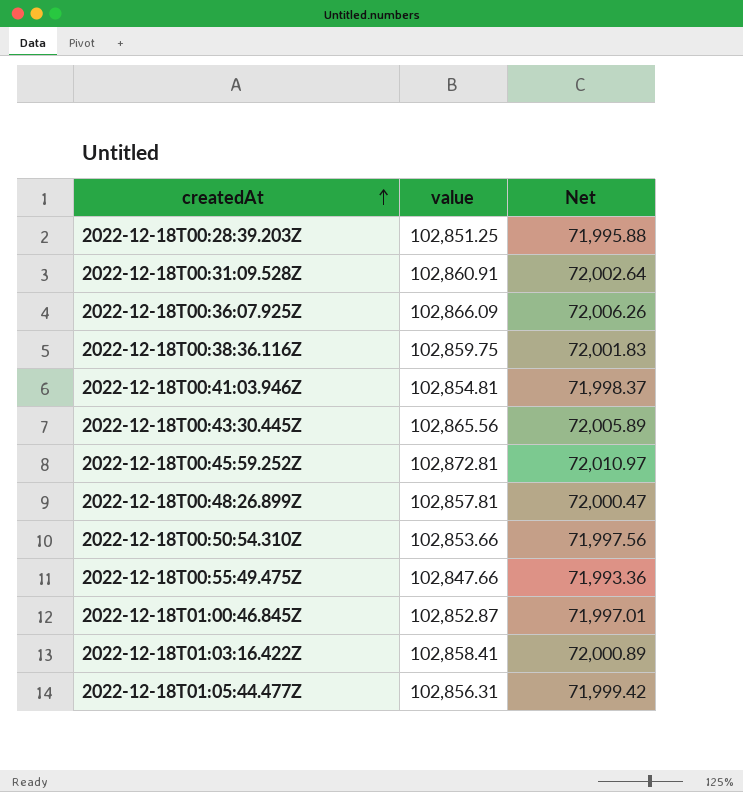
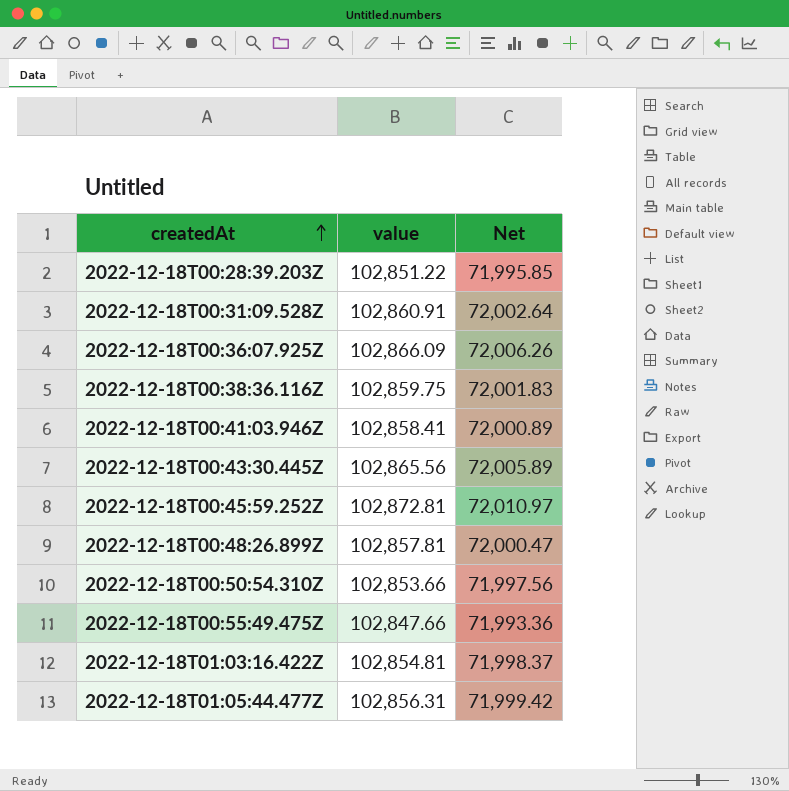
row 2022-12-18T01:00:46.845Z: 102,852.87 | 71,997.01 -> none
2022-12-18T00:28:39.203Z | value: 102,851.25 -> 102,851.22
2022-12-18T00:28:39.203Z | Net: 71,995.88 -> 71,995.85
2022-12-18T00:41:03.946Z | value: 102,854.81 -> 102,858.41
2022-12-18T00:41:03.946Z | Net: 71,998.37 -> 72,000.89
2022-12-18T01:03:16.422Z | value: 102,858.41 -> 102,854.81
2022-12-18T01:03:16.422Z | Net: 72,000.89 -> 71,998.37

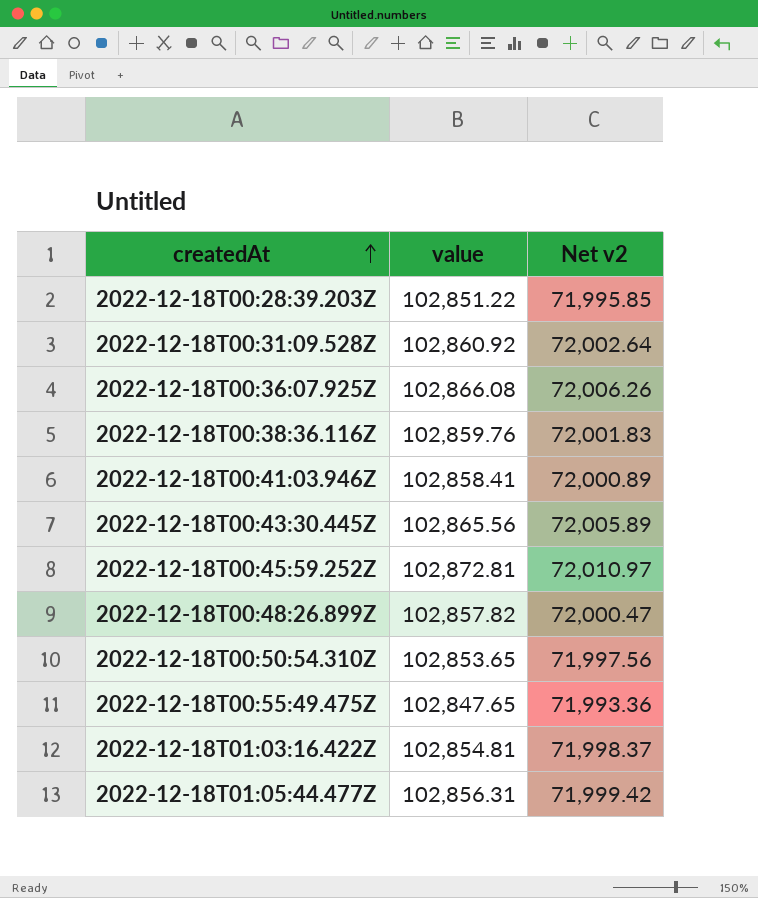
column name: Net -> Net v2
2022-12-18T00:31:09.528Z | value: 102,860.91 -> 102,860.92
2022-12-18T00:36:07.925Z | value: 102,866.09 -> 102,866.08
2022-12-18T00:38:36.116Z | value: 102,859.75 -> 102,859.76
2022-12-18T00:48:26.899Z | value: 102,857.81 -> 102,857.82
2022-12-18T00:50:54.310Z | value: 102,853.66 -> 102,853.65
2022-12-18T00:55:49.475Z | value: 102,847.66 -> 102,847.65

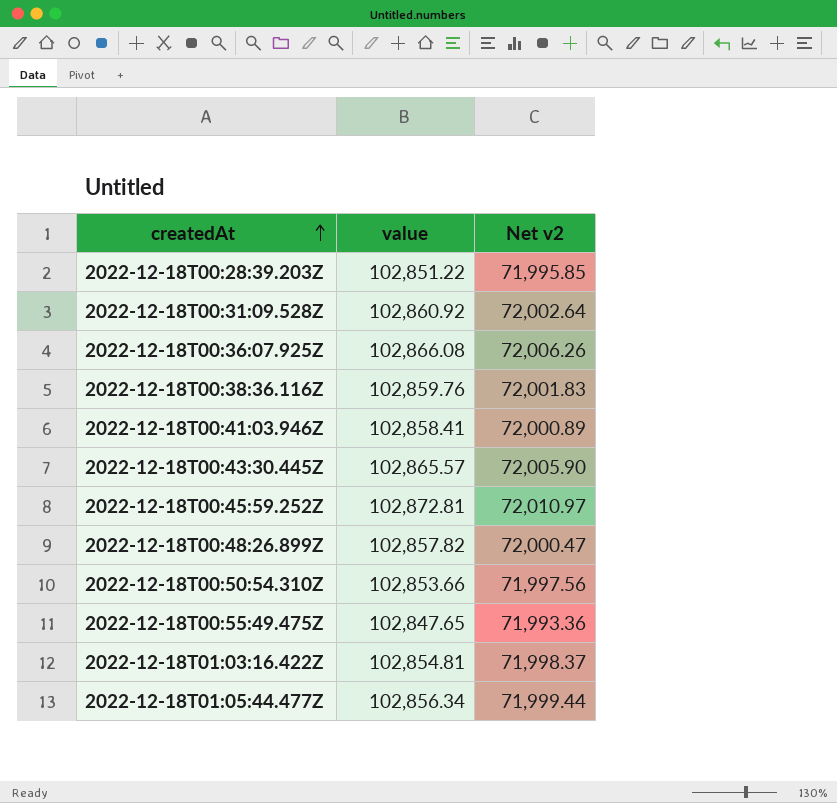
2022-12-18T00:43:30.445Z | value: 102,865.56 -> 102,865.57
2022-12-18T00:43:30.445Z | Net v2: 72,005.89 -> 72,005.90
2022-12-18T00:50:54.310Z | value: 102,853.65 -> 102,853.66
2022-12-18T01:05:44.477Z | value: 102,856.31 -> 102,856.34
2022-12-18T01:05:44.477Z | Net v2: 71,999.42 -> 71,999.44

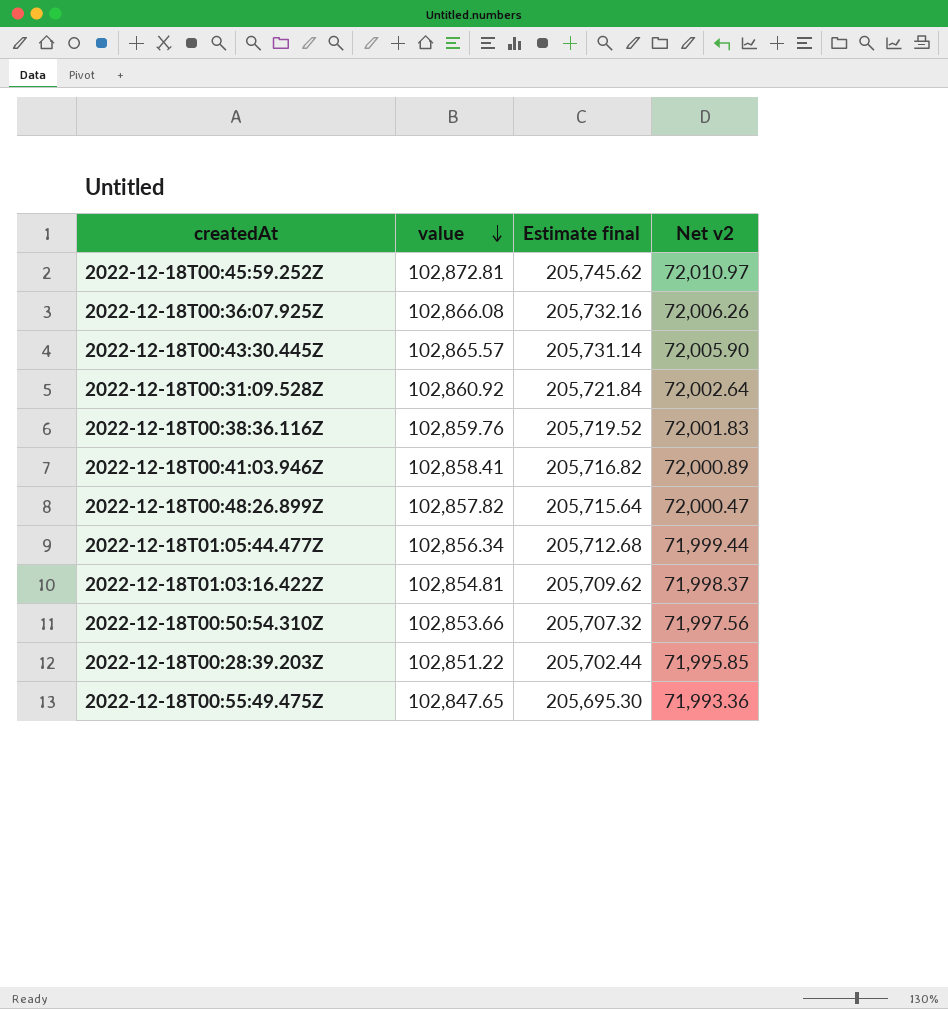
row order: createdAt ascending -> value descending
column Estimate final | formula: none -> [value] * 2

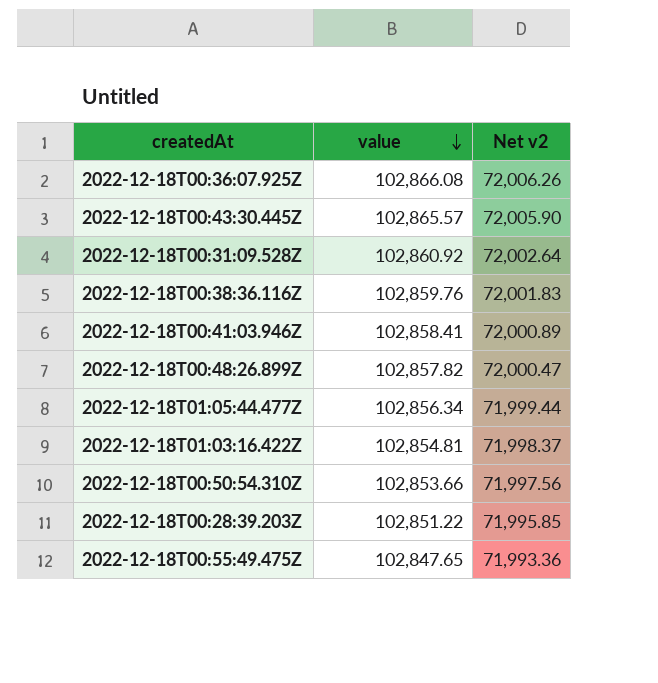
column Estimate final | formula: [value] * 2 -> none
row 2022-12-18T00:45:59.252Z: 102,872.81 | 205,745.62 | 72,010.97 -> none

